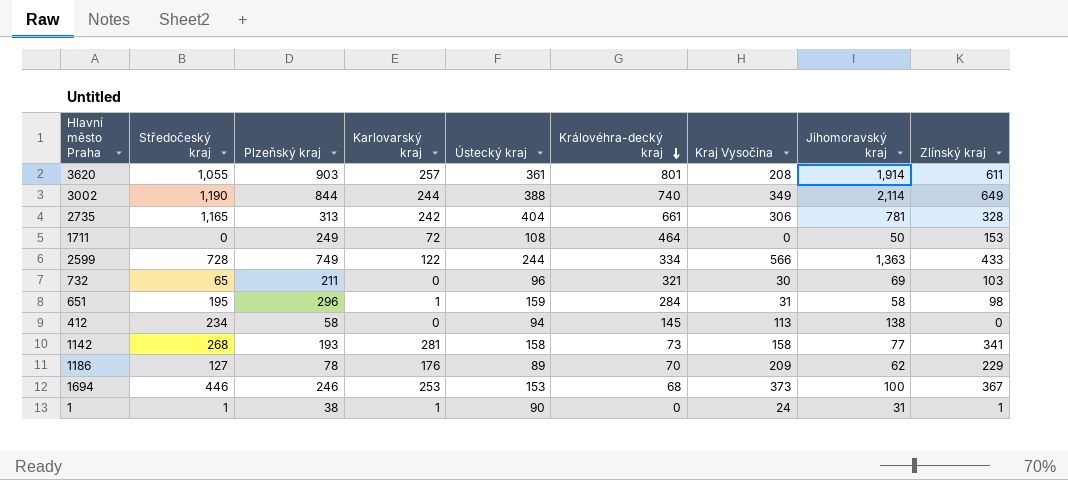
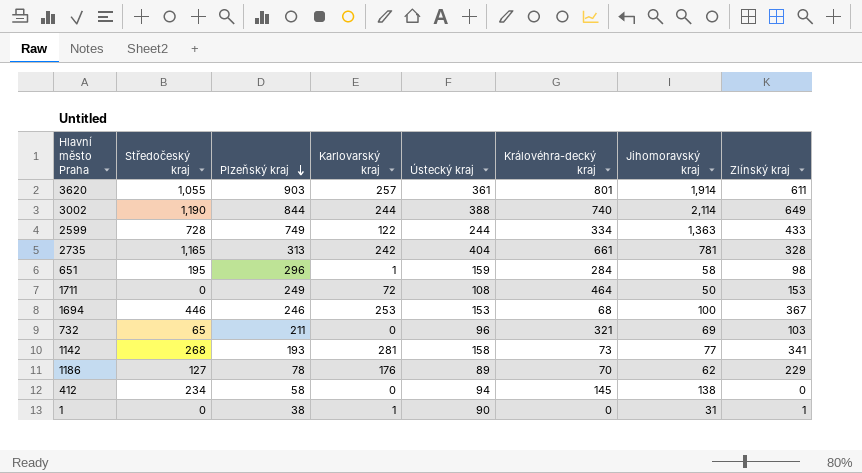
row order: Královéhra-decký kraj descending -> Plzeňský kraj descending
column Kraj Vysočina | position: 7 -> none
1 | Středočeský kraj: 1 -> 0

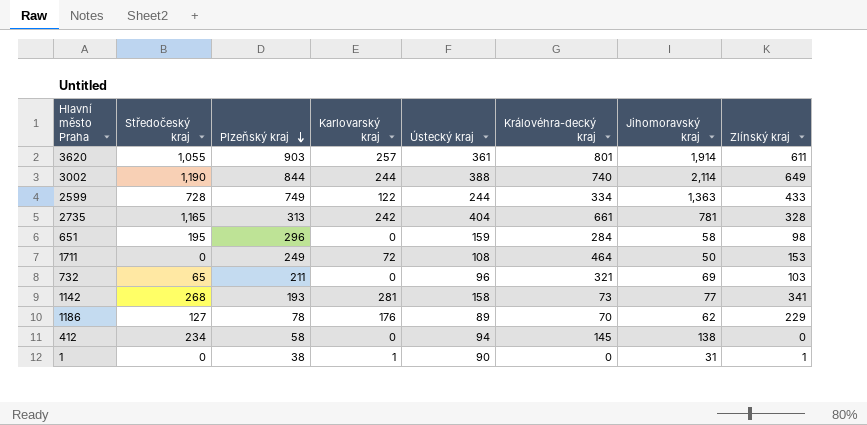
row 1694: 446 | 246 | 253 | 153 | 68 | 100 | 367 -> none
651 | Karlovarský kraj: 1 -> 0

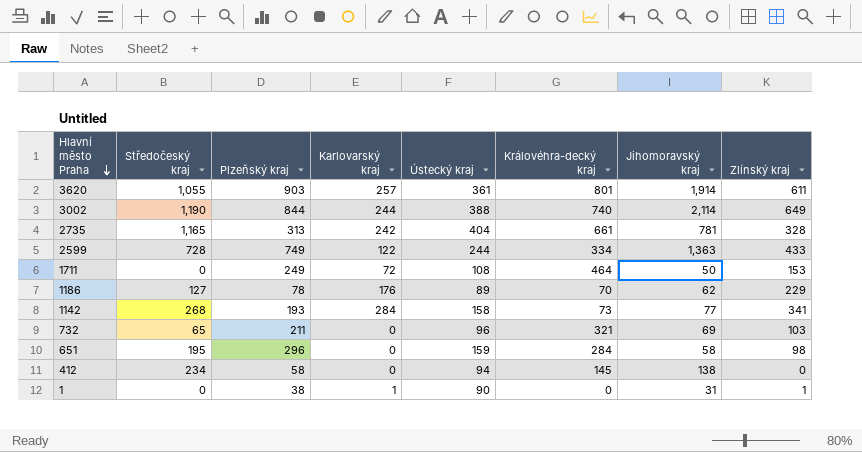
row order: Plzeňský kraj descending -> Hlavní město Praha descending
1142 | Karlovarský kraj: 281 -> 284

